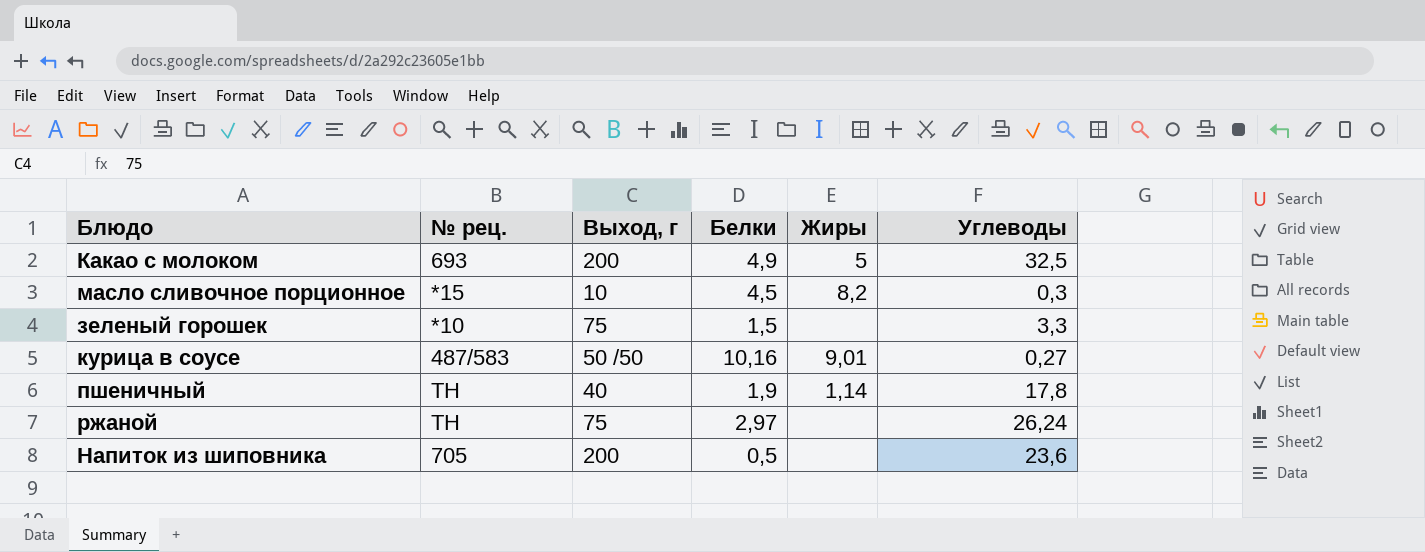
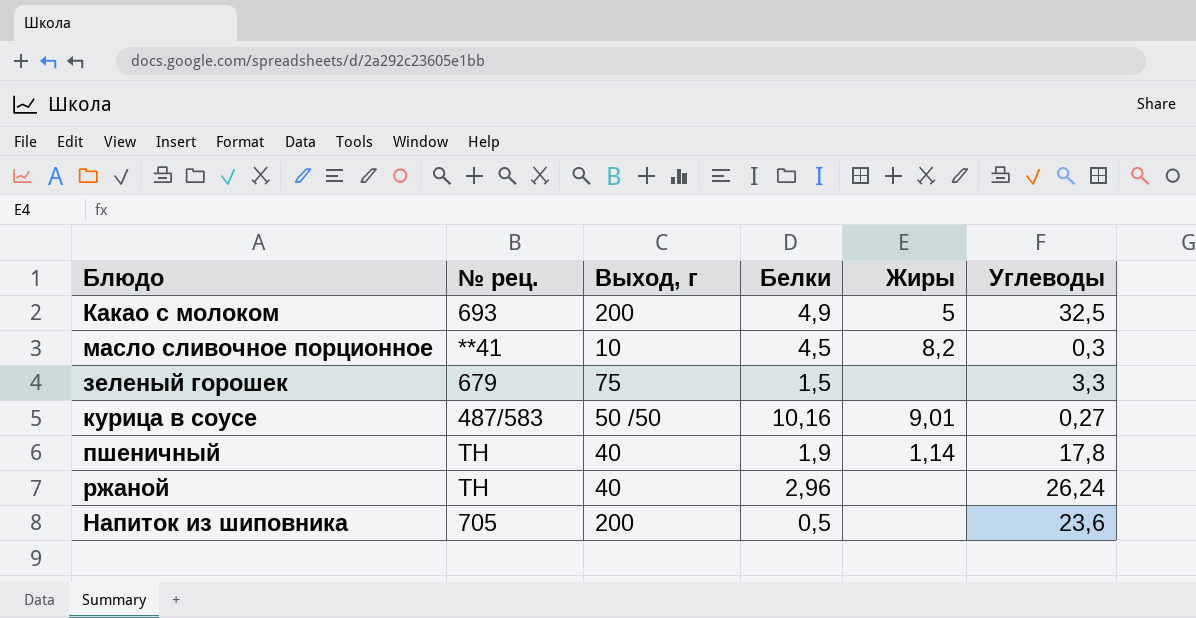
масло сливочное порционное | № рец.: *15 -> **41
зеленый горошек | № рец.: *10 -> 679
ржаной | Выход, г: 75 -> 40
ржаной | Белки: 2,97 -> 2,96

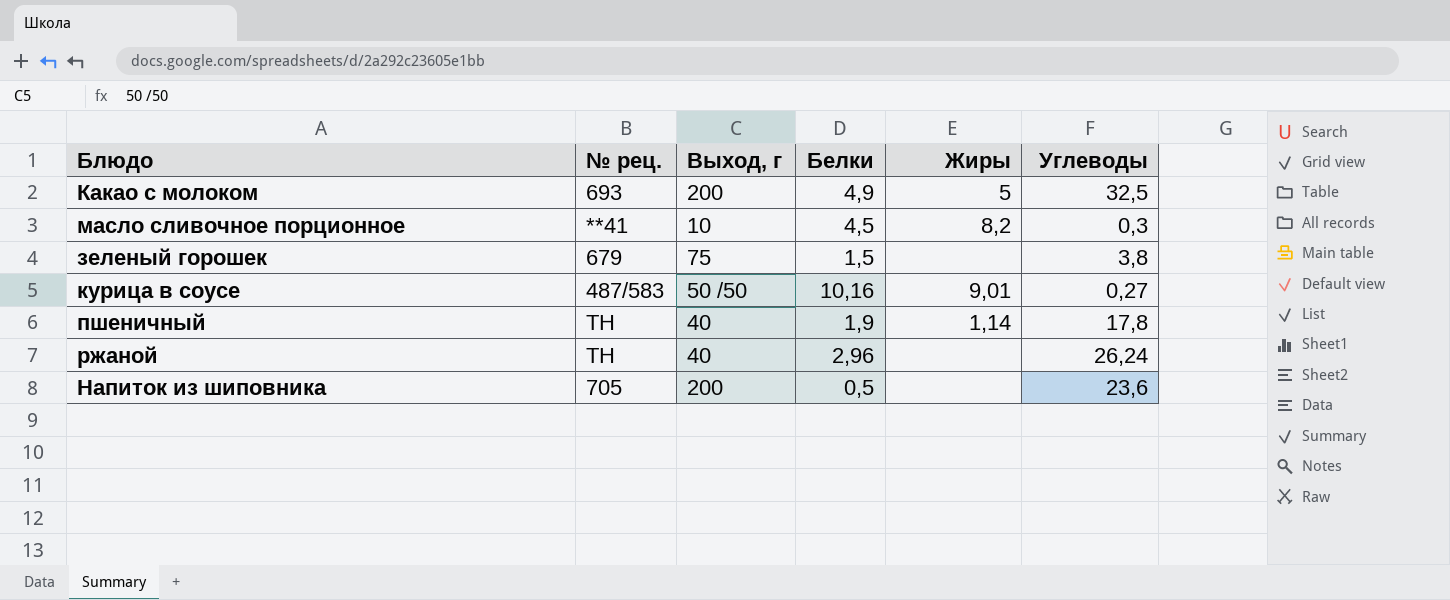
зеленый горошек | Углеводы: 3,3 -> 3,8

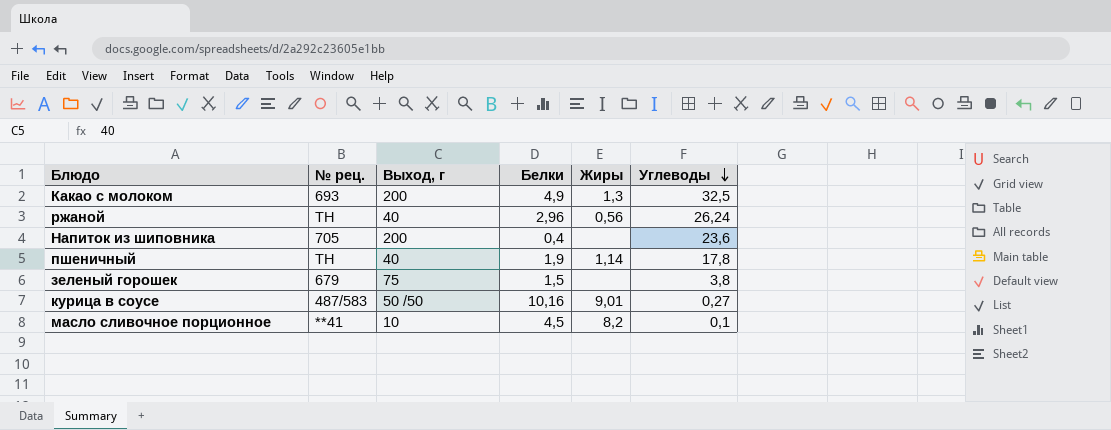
row order: none -> Углеводы descending
Какао с молоком | Жиры: 5 -> 1,3
ржаной | Жиры: none -> 0,56
Напиток из шиповника | Белки: 0,5 -> 0,4
масло сливочное порционное | Углеводы: 0,3 -> 0,1

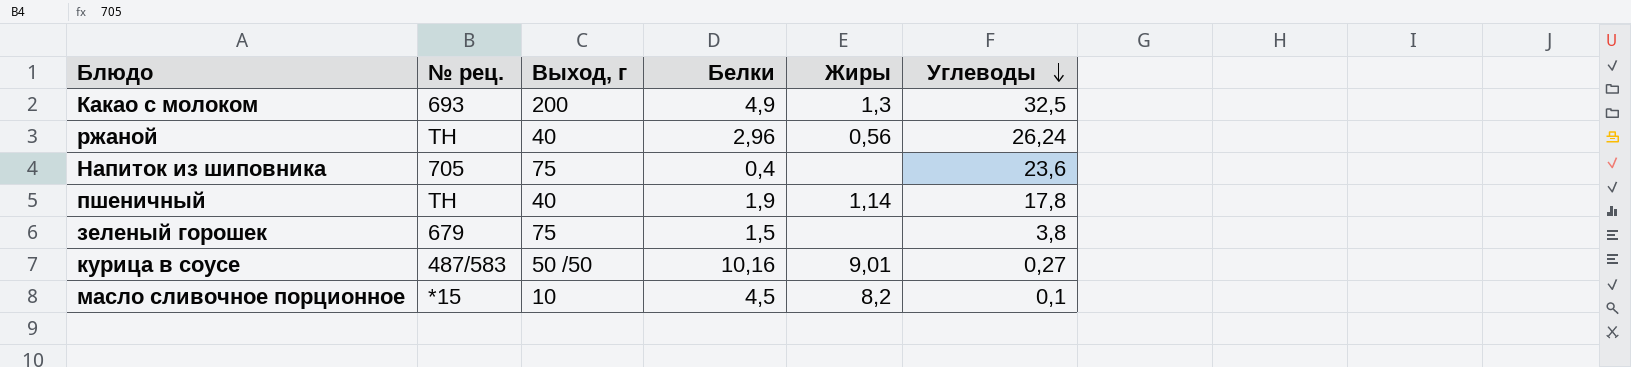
Напиток из шиповника | Выход, г: 200 -> 75
масло сливочное порционное | № рец.: **41 -> *15

